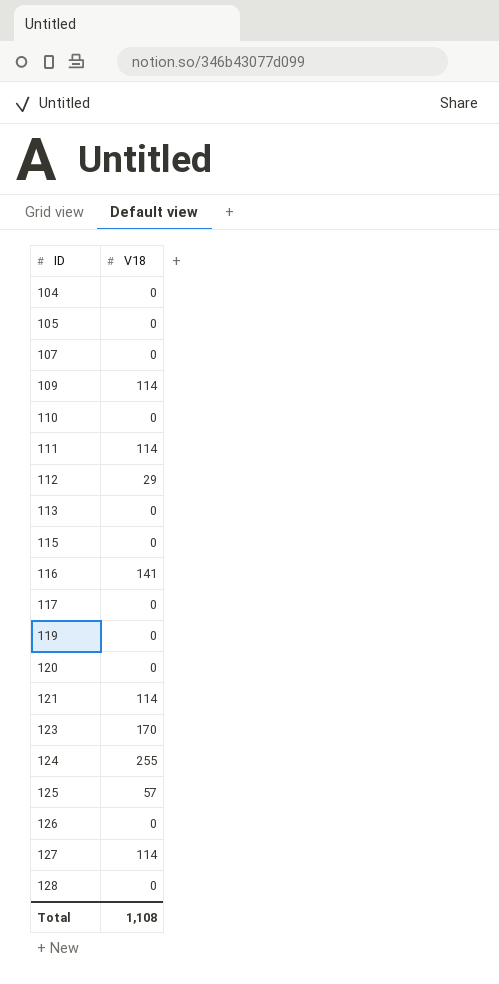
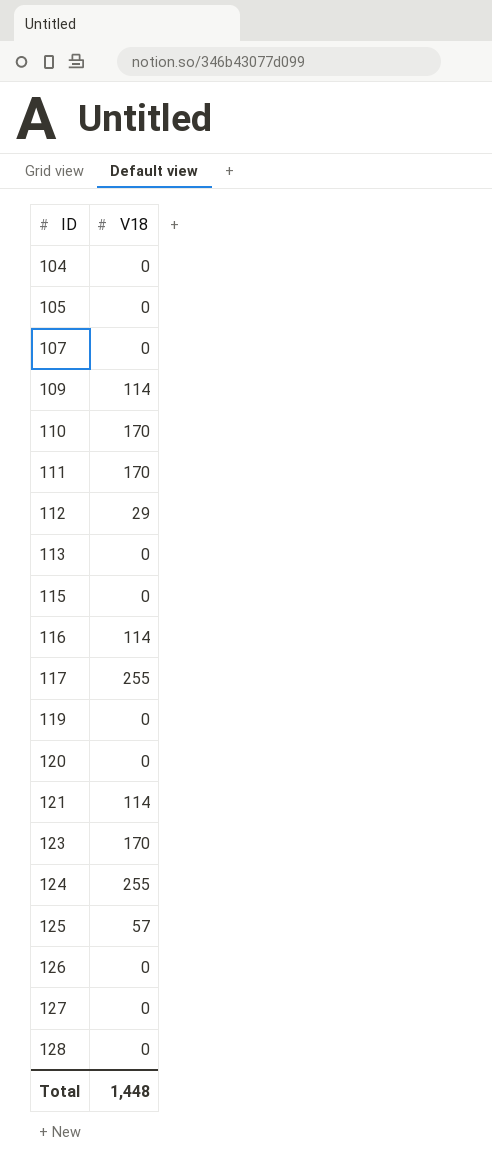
110 | V18: 0 -> 170
111 | V18: 114 -> 170
116 | V18: 141 -> 114
117 | V18: 0 -> 255
127 | V18: 114 -> 0
Total | V18: 1,108 -> 1,448

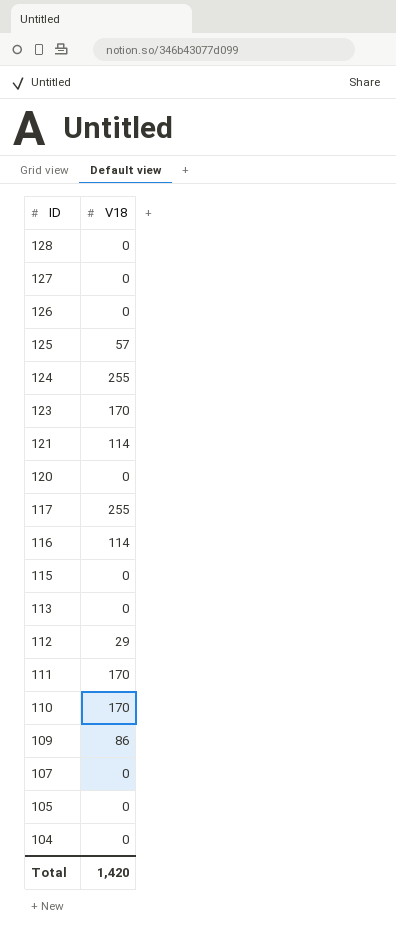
row order: ID ascending -> ID descending
row 119: 0 -> none
109 | V18: 114 -> 86
Total | V18: 1,448 -> 1,420

